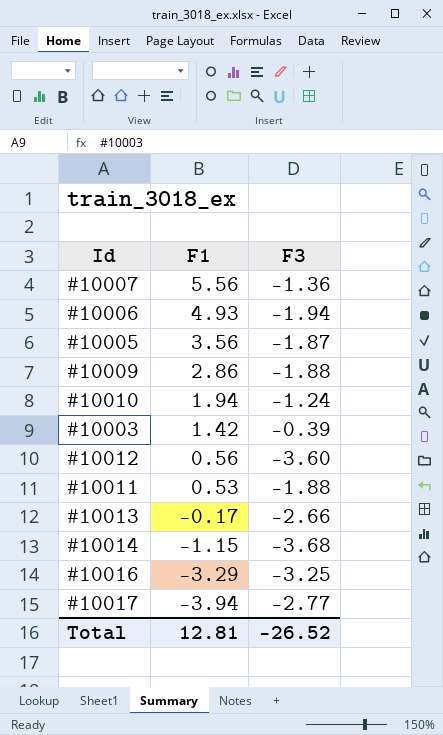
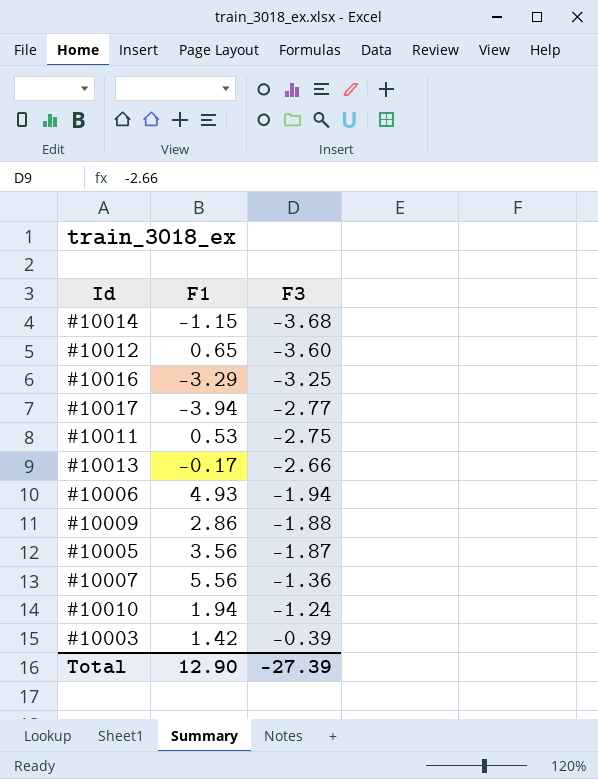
row order: F1 descending -> F3 ascending
#10012 | F1: 0.56 -> 0.65
#10011 | F3: -1.88 -> -2.75
Total | F1: 12.81 -> 12.90
Total | F3: -26.52 -> -27.39

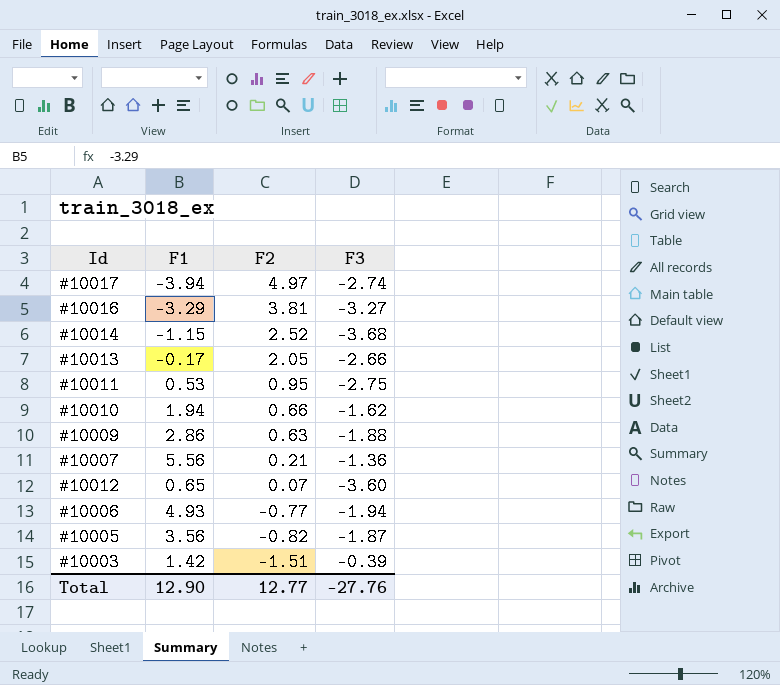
row order: F3 ascending -> F2 descending
column F2 | position: none -> 3
#10017 | F3: -2.77 -> -2.74
#10016 | F3: -3.25 -> -3.27
#10010 | F3: -1.24 -> -1.62
Total | F3: -27.39 -> -27.76

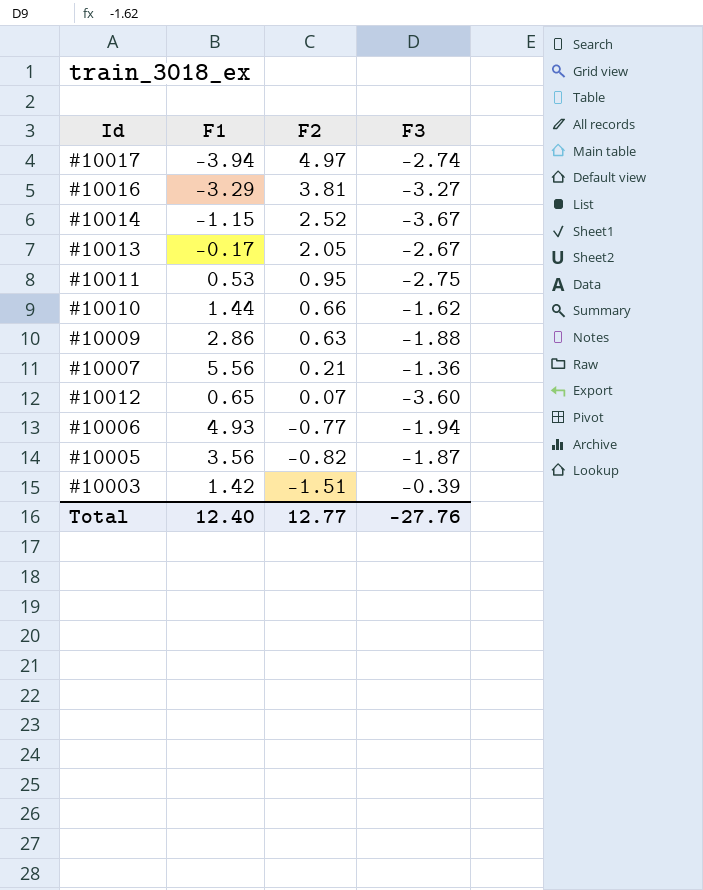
#10014 | F3: -3.68 -> -3.67
#10013 | F3: -2.66 -> -2.67
#10010 | F1: 1.94 -> 1.44
Total | F1: 12.90 -> 12.40

